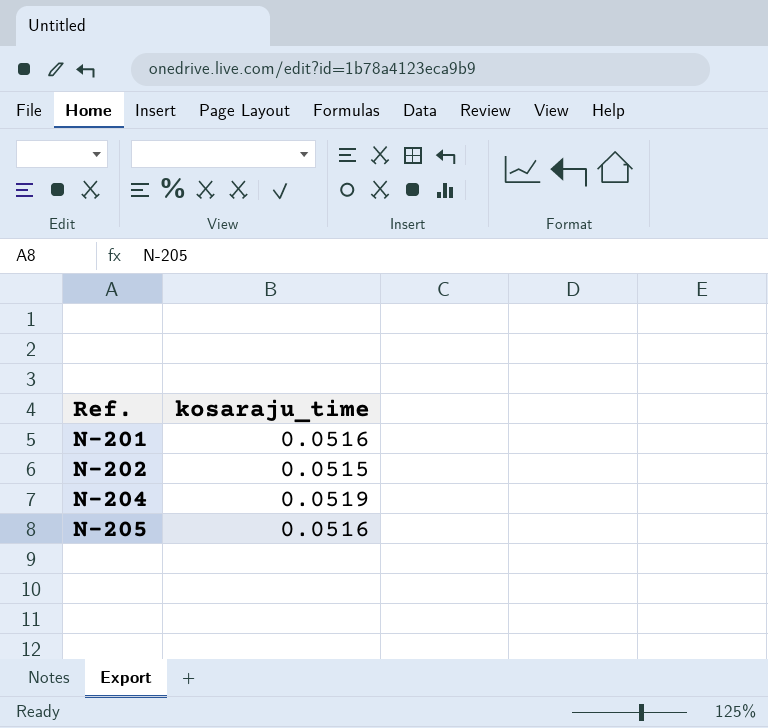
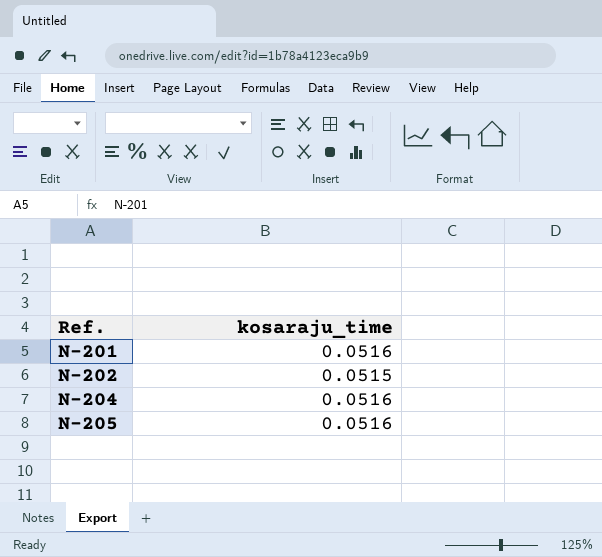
N-204 | kosaraju_time: 0.0519 -> 0.0516

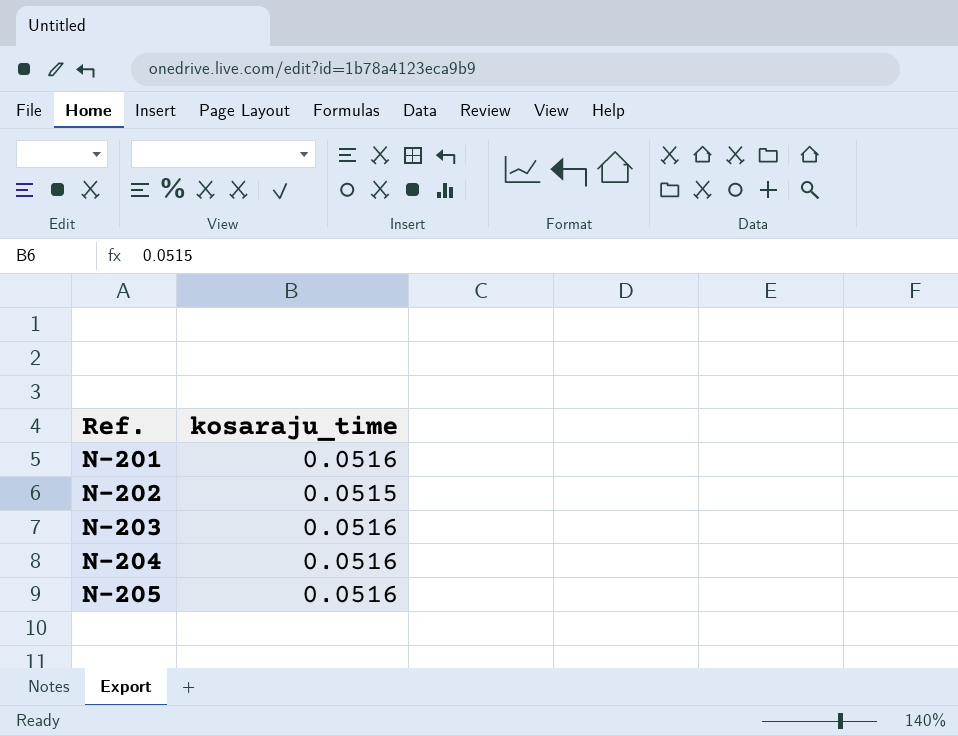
row N-203: none -> 0.0516

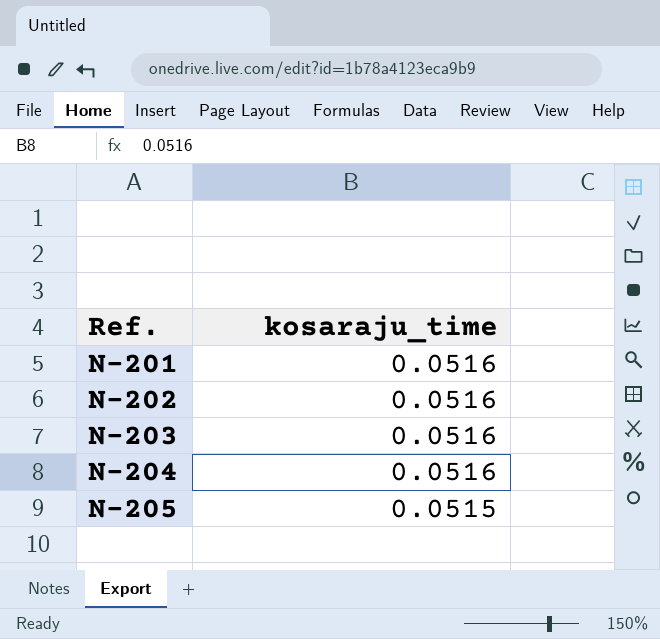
N-202 | kosaraju_time: 0.0515 -> 0.0516
N-205 | kosaraju_time: 0.0516 -> 0.0515

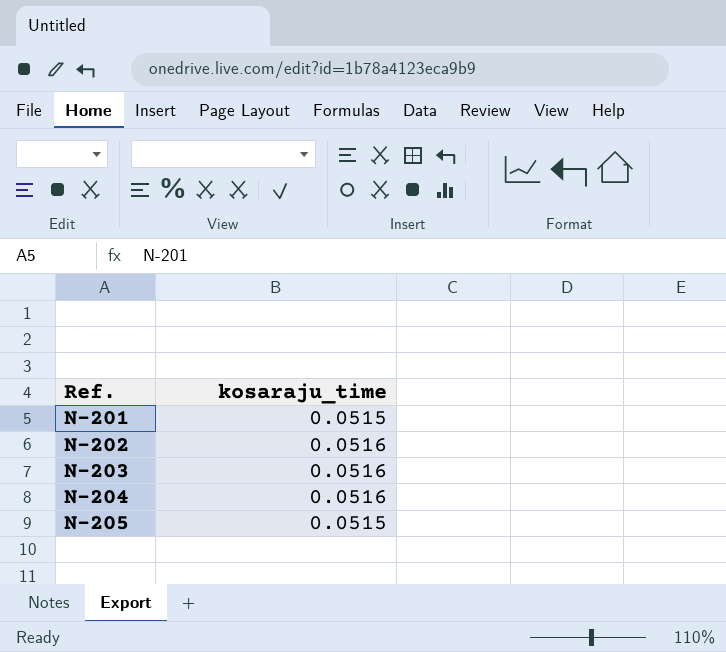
N-201 | kosaraju_time: 0.0516 -> 0.0515

